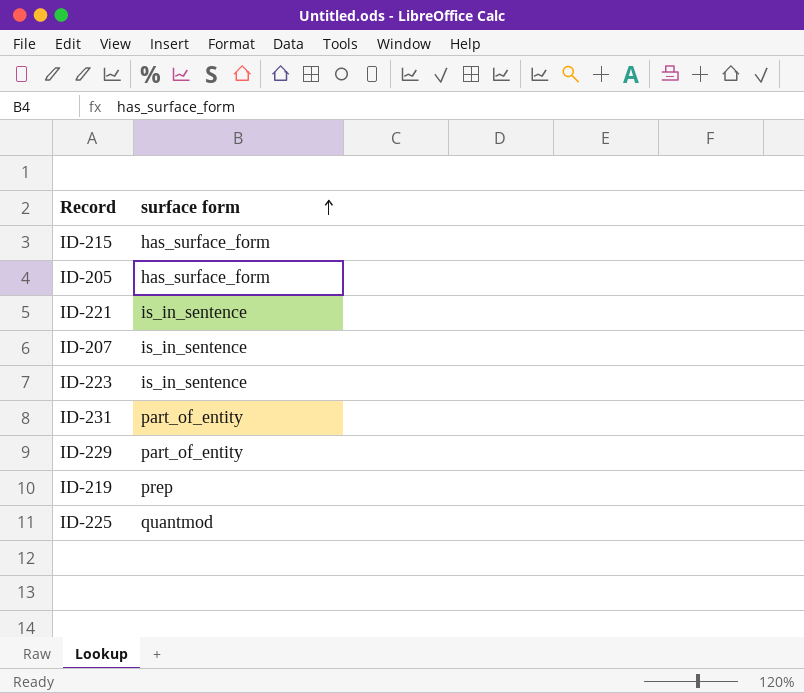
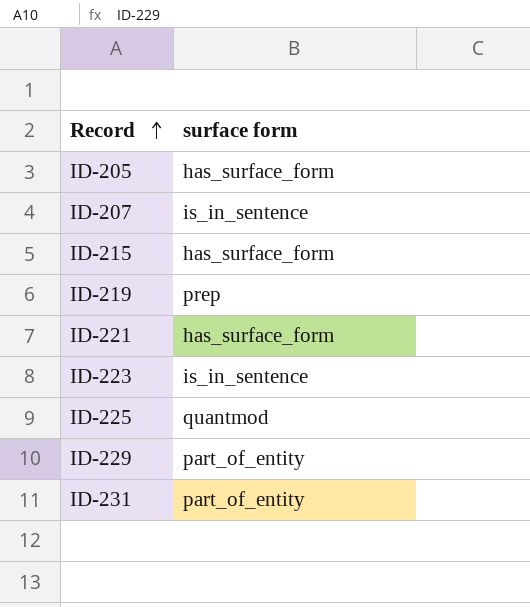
row order: surface form ascending -> Record ascending
ID-221 | surface form: is_in_sentence -> has_surface_form

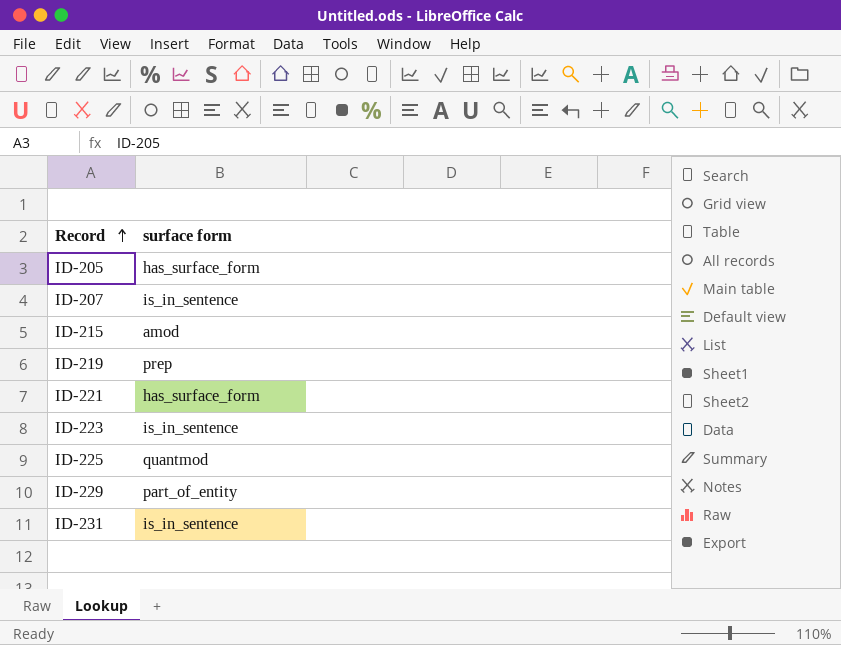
ID-215 | surface form: has_surface_form -> amod
ID-231 | surface form: part_of_entity -> is_in_sentence

